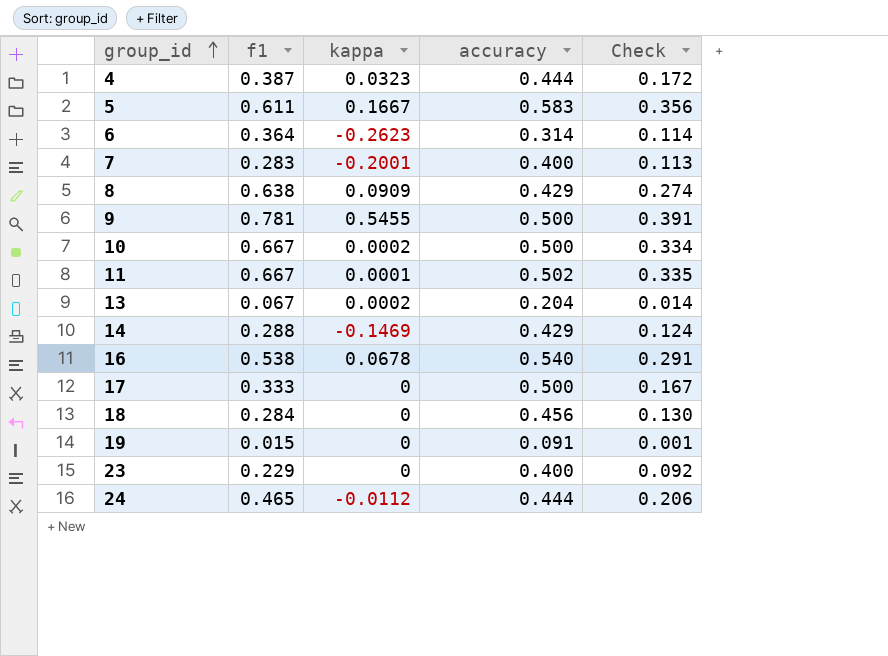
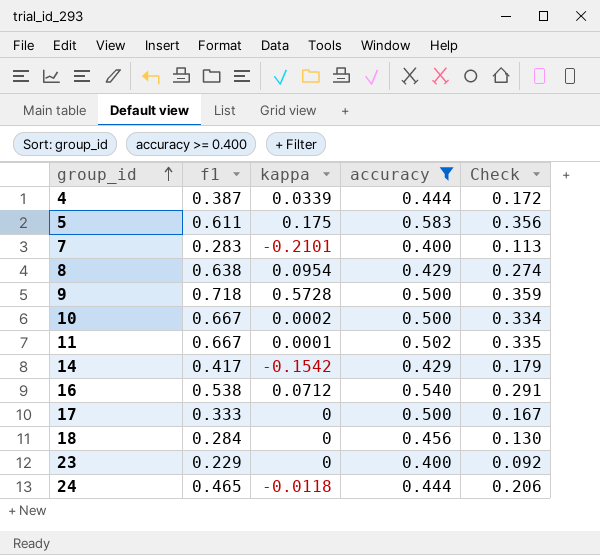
filter: none -> accuracy >= 0.400
4 | kappa: 0.0323 -> 0.0339
5 | kappa: 0.1667 -> 0.175
7 | kappa: -0.2001 -> -0.2101
8 | kappa: 0.0909 -> 0.0954
9 | f1: 0.781 -> 0.718
9 | kappa: 0.5455 -> 0.5728
9 | Check: 0.391 -> 0.359
14 | f1: 0.288 -> 0.417
14 | kappa: -0.1469 -> -0.1542
14 | Check: 0.124 -> 0.179
16 | kappa: 0.0678 -> 0.0712
24 | kappa: -0.0112 -> -0.0118

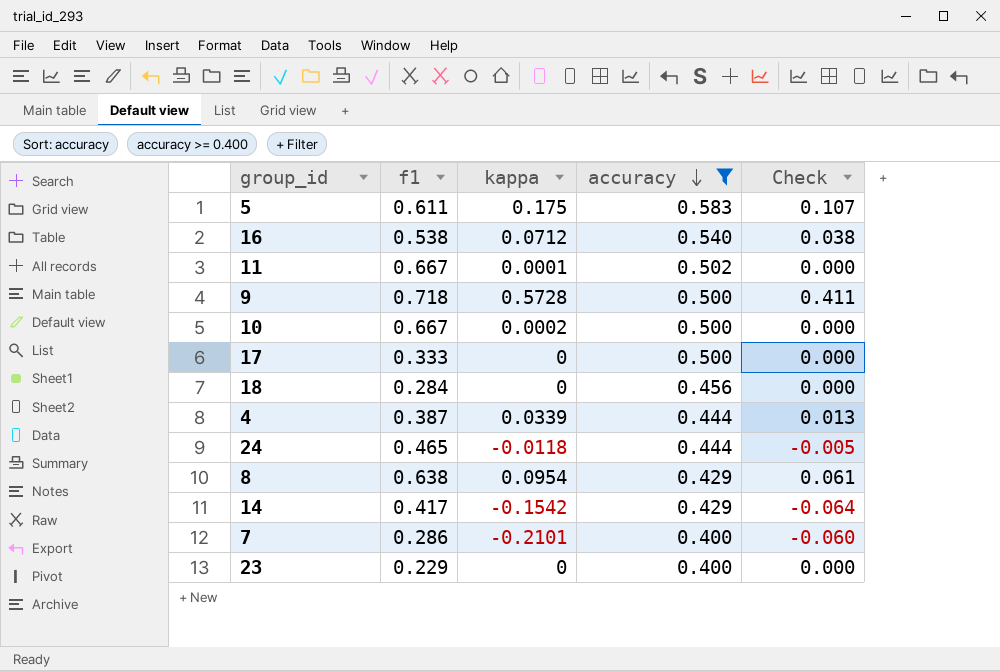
row order: group_id ascending -> accuracy descending
column Check | formula: [f1] * [accuracy] -> [f1] * [kappa]
7 | f1: 0.283 -> 0.286

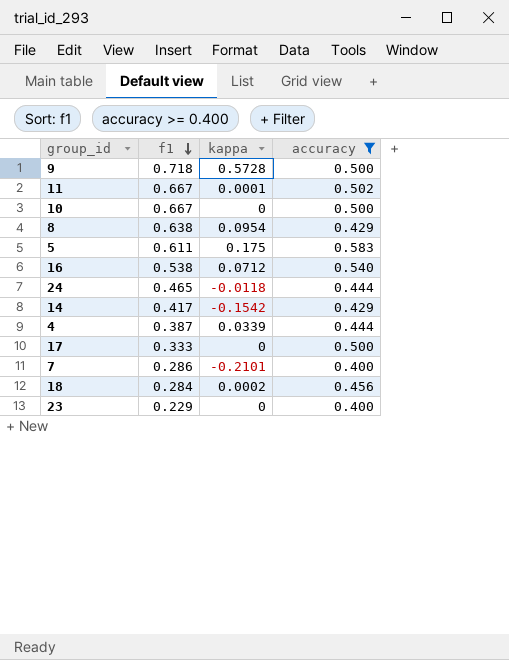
row order: accuracy descending -> f1 descending
column Check | formula: [f1] * [kappa] -> none
10 | kappa: 0.0002 -> 0
18 | kappa: 0 -> 0.0002

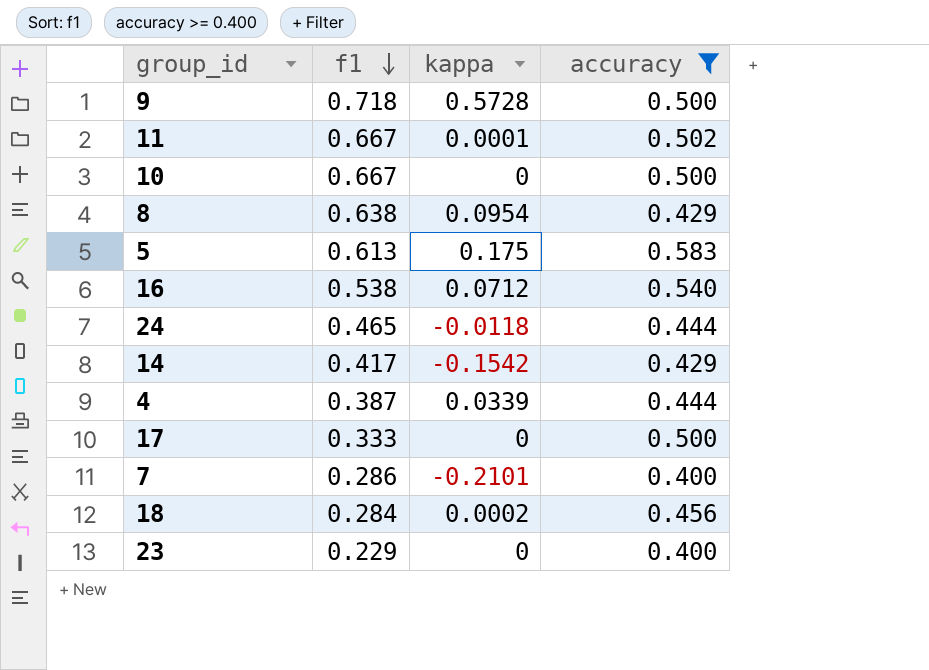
5 | f1: 0.611 -> 0.613

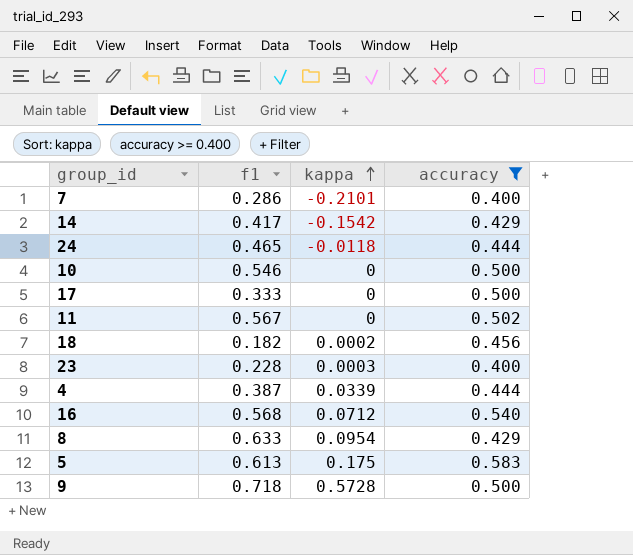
row order: f1 descending -> kappa ascending
10 | f1: 0.667 -> 0.546
11 | f1: 0.667 -> 0.567
11 | kappa: 0.0001 -> 0
18 | f1: 0.284 -> 0.182
23 | f1: 0.229 -> 0.228
23 | kappa: 0 -> 0.0003
16 | f1: 0.538 -> 0.568
8 | f1: 0.638 -> 0.633

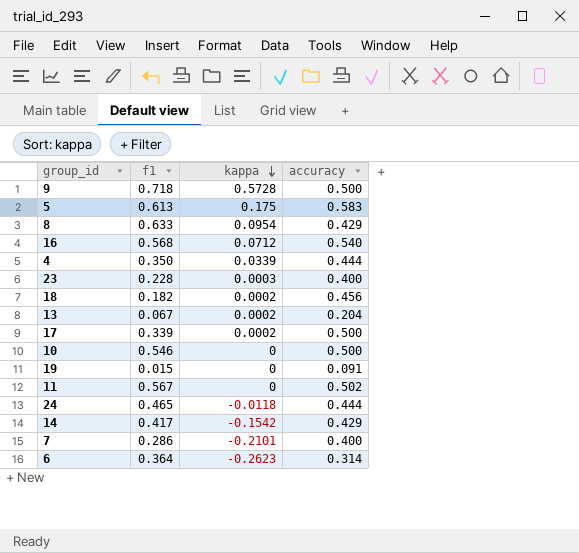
filter: accuracy >= 0.400 -> none
row order: kappa ascending -> kappa descending
4 | f1: 0.387 -> 0.350
17 | f1: 0.333 -> 0.339
17 | kappa: 0 -> 0.0002

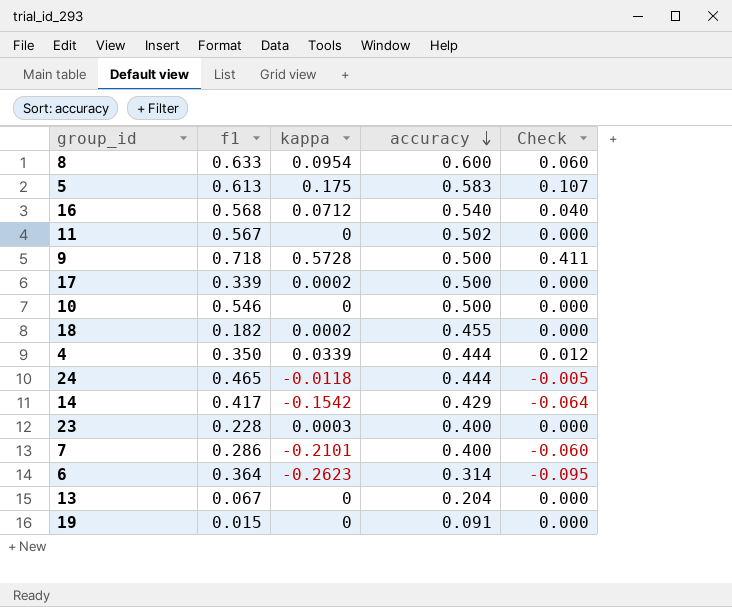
row order: kappa descending -> accuracy descending
column Check | formula: none -> [f1] * [kappa]
8 | accuracy: 0.429 -> 0.600
18 | accuracy: 0.456 -> 0.455
13 | kappa: 0.0002 -> 0

